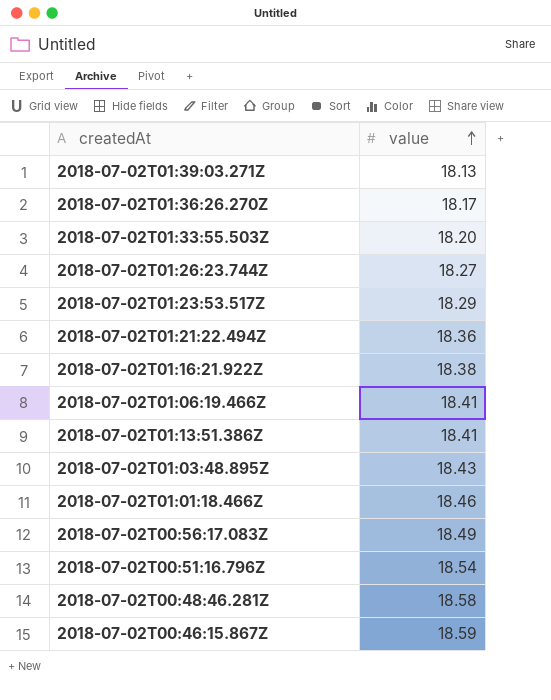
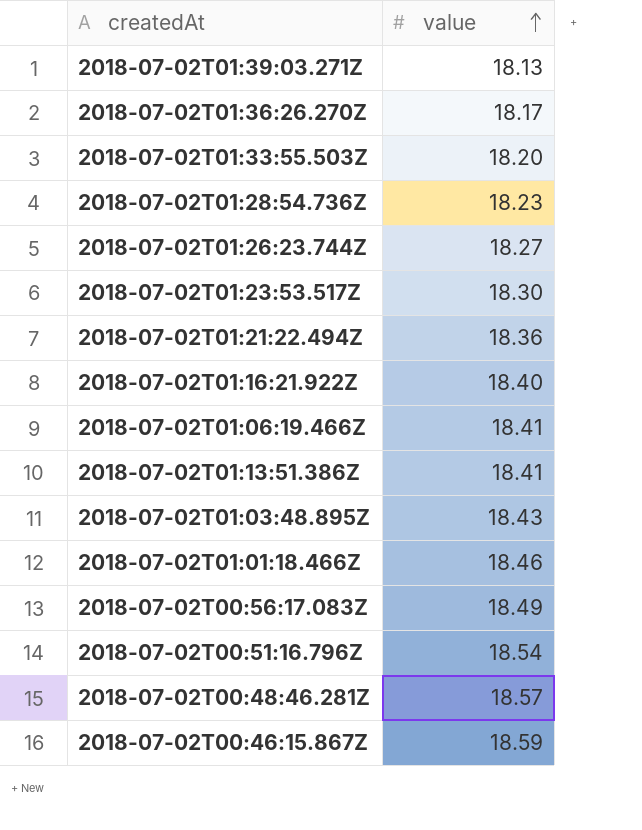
row 2018-07-02T01:28:54.736Z: none -> 18.23
2018-07-02T01:23:53.517Z | value: 18.29 -> 18.30
2018-07-02T01:16:21.922Z | value: 18.38 -> 18.40
2018-07-02T00:48:46.281Z | value: 18.58 -> 18.57

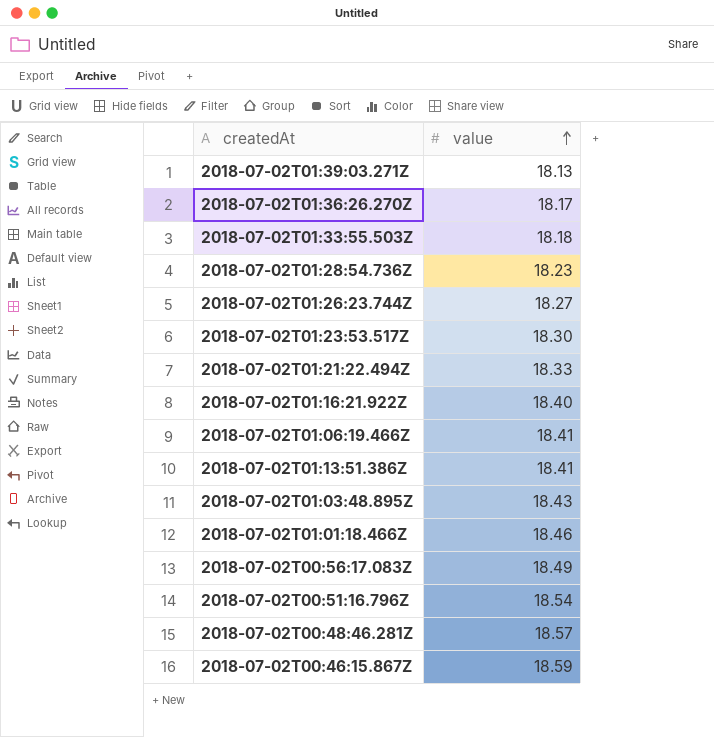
2018-07-02T01:33:55.503Z | value: 18.20 -> 18.18
2018-07-02T01:21:22.494Z | value: 18.36 -> 18.33

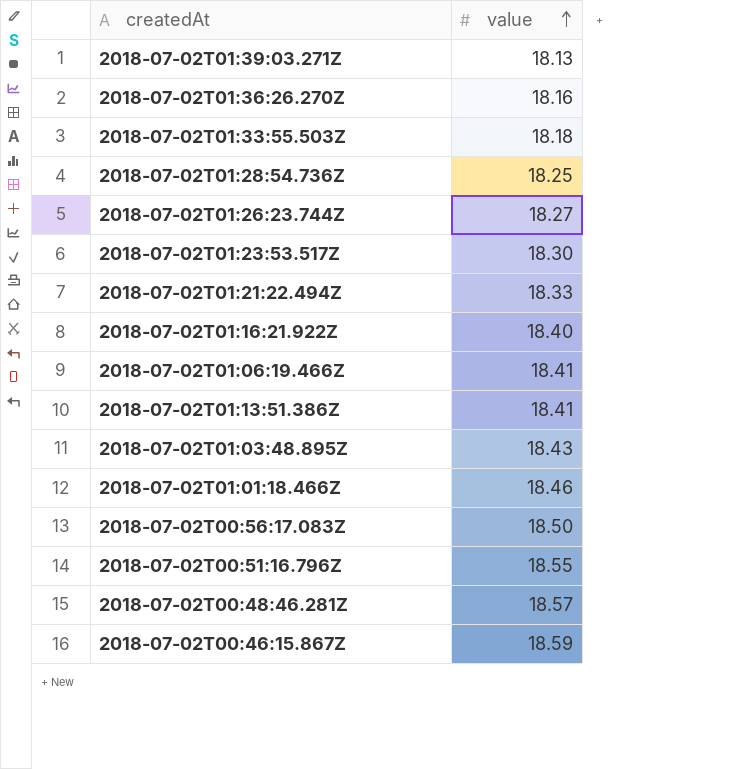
2018-07-02T01:36:26.270Z | value: 18.17 -> 18.16
2018-07-02T01:28:54.736Z | value: 18.23 -> 18.25
2018-07-02T00:56:17.083Z | value: 18.49 -> 18.50
2018-07-02T00:51:16.796Z | value: 18.54 -> 18.55

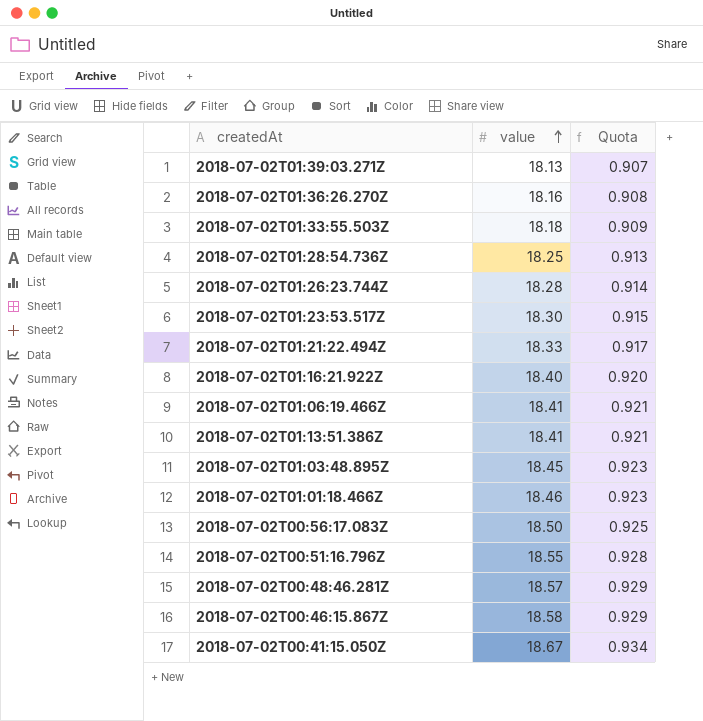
column Quota | formula: none -> [value] * 0.05
2018-07-02T01:26:23.744Z | value: 18.27 -> 18.28
2018-07-02T01:03:48.895Z | value: 18.43 -> 18.45
2018-07-02T00:46:15.867Z | value: 18.59 -> 18.58
row 2018-07-02T00:41:15.050Z: none -> 18.67 | 0.934

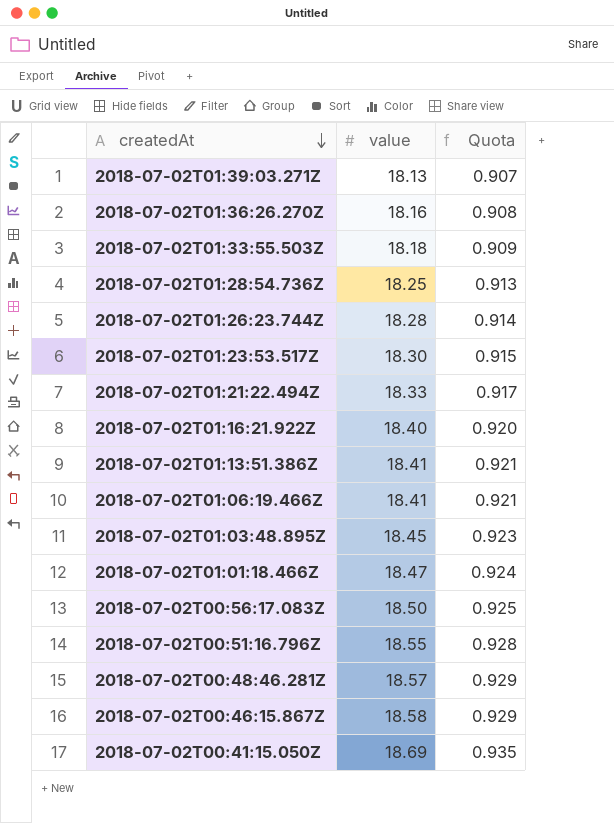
row order: value ascending -> createdAt descending
2018-07-02T01:01:18.466Z | value: 18.46 -> 18.47
2018-07-02T01:01:18.466Z | Quota: 0.923 -> 0.924
2018-07-02T00:41:15.050Z | value: 18.67 -> 18.69
2018-07-02T00:41:15.050Z | Quota: 0.934 -> 0.935

